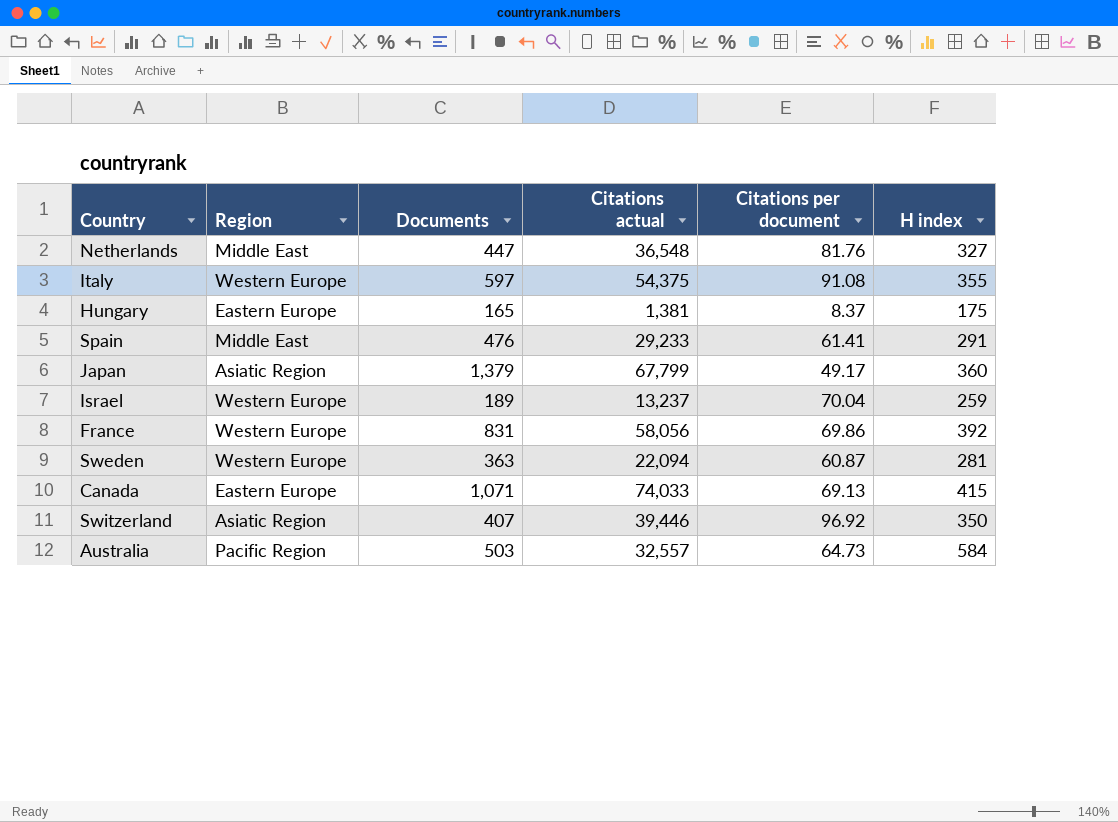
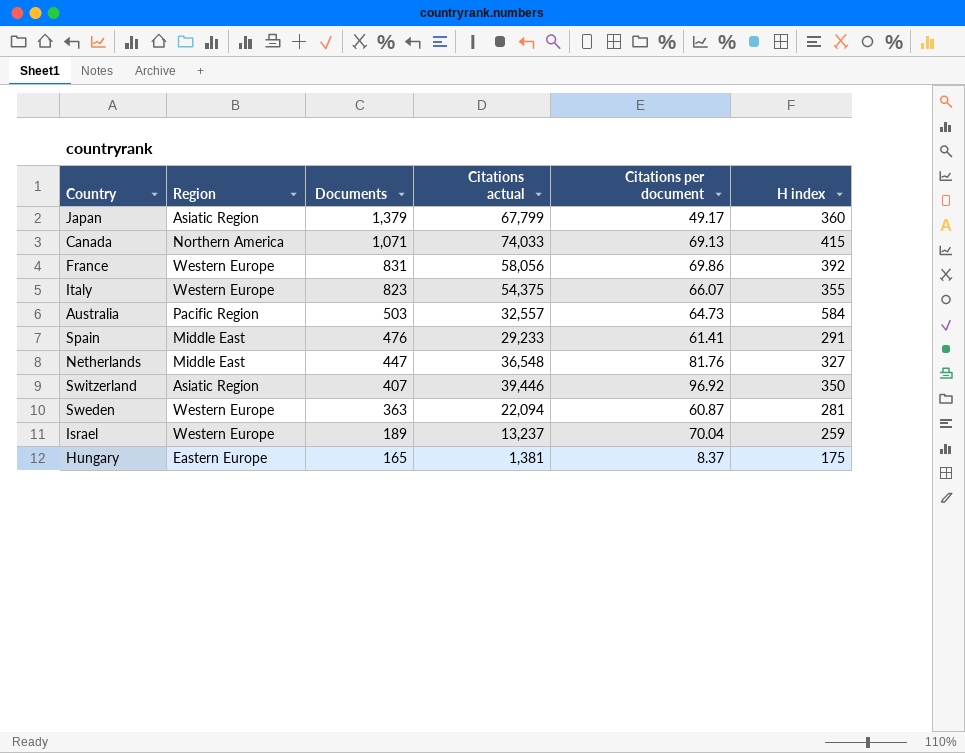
row order: none -> Documents descending
Canada | Region: Eastern Europe -> Northern America
Italy | Documents: 597 -> 823
Italy | Citations per document: 91.08 -> 66.07

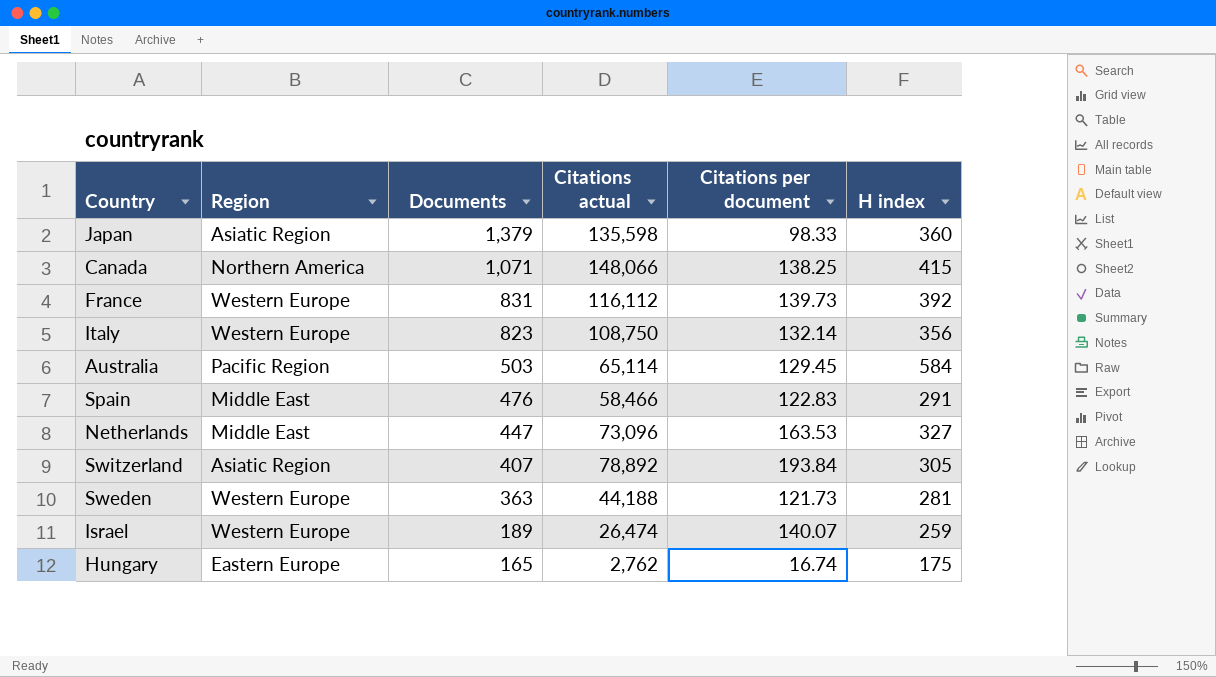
Japan | Citations actual: 67,799 -> 135,598
Japan | Citations per document: 49.17 -> 98.33
Canada | Citations actual: 74,033 -> 148,066
Canada | Citations per document: 69.13 -> 138.25
France | Citations actual: 58,056 -> 116,112
France | Citations per document: 69.86 -> 139.73
Italy | Citations actual: 54,375 -> 108,750
Italy | Citations per document: 66.07 -> 132.14
Italy | H index: 355 -> 356
Australia | Citations actual: 32,557 -> 65,114
Australia | Citations per document: 64.73 -> 129.45
Spain | Citations actual: 29,233 -> 58,466
Spain | Citations per document: 61.41 -> 122.83
Netherlands | Citations actual: 36,548 -> 73,096
Netherlands | Citations per document: 81.76 -> 163.53
Switzerland | Citations actual: 39,446 -> 78,892
Switzerland | Citations per document: 96.92 -> 193.84
Switzerland | H index: 350 -> 305
Sweden | Citations actual: 22,094 -> 44,188
Sweden | Citations per document: 60.87 -> 121.73
Israel | Citations actual: 13,237 -> 26,474
Israel | Citations per document: 70.04 -> 140.07
Hungary | Citations actual: 1,381 -> 2,762
Hungary | Citations per document: 8.37 -> 16.74

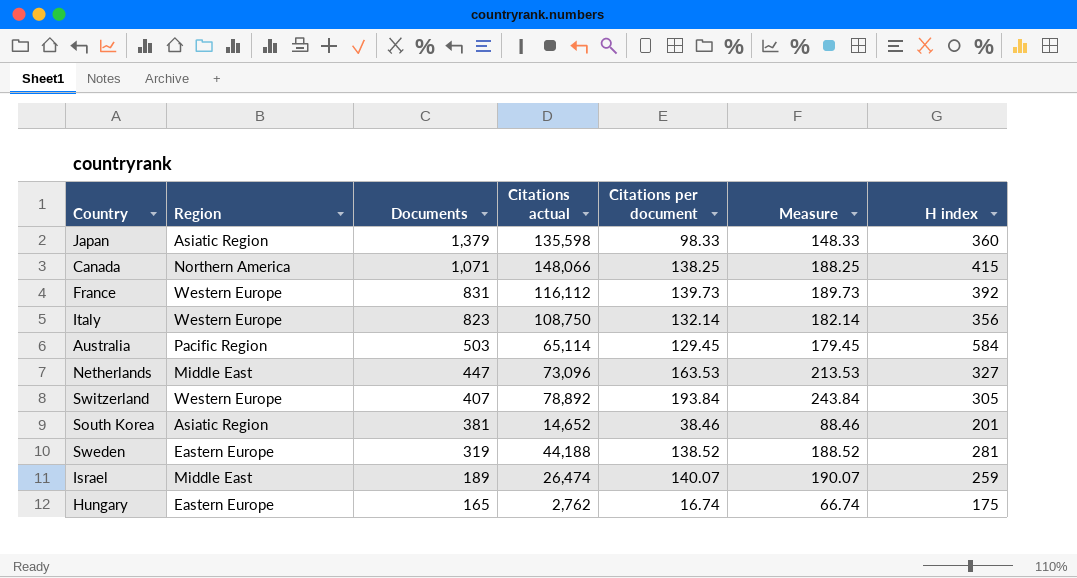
column Measure | formula: none -> [Citations per document] + 50
row Spain: Middle East | 476 | 58,466 | 122.83 | 291 -> none
Switzerland | Region: Asiatic Region -> Western Europe
row South Korea: none -> Asiatic Region | 381 | 14,652 | 38.46 | 88.46 | 201
Sweden | Region: Western Europe -> Eastern Europe
Sweden | Documents: 363 -> 319
Sweden | Citations per document: 121.73 -> 138.52
Israel | Region: Western Europe -> Middle East

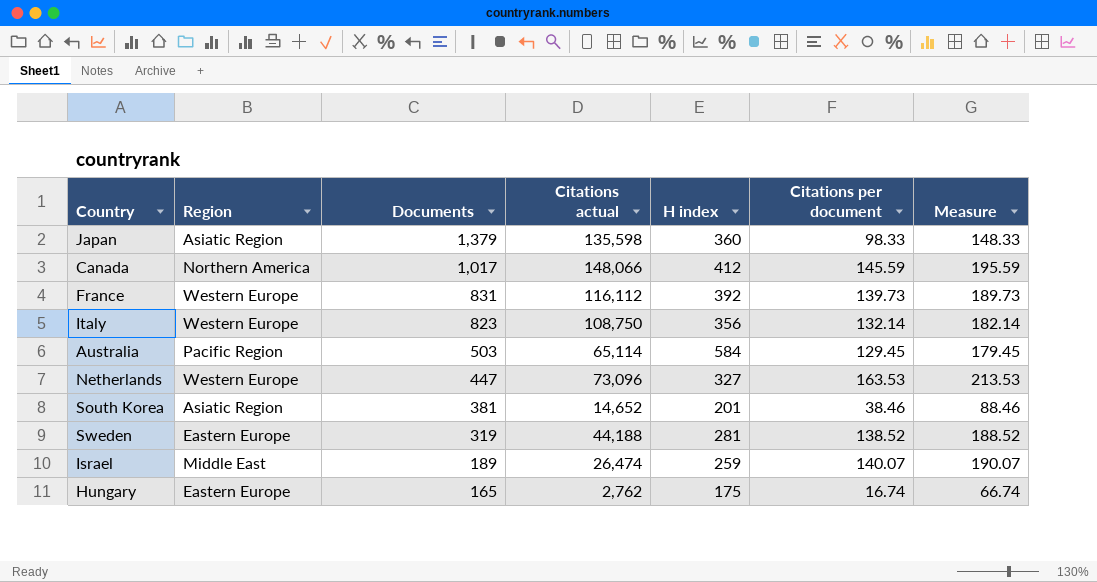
column H index | position: 7 -> 5
row Switzerland: Western Europe | 407 | 78,892 | 193.84 | 243.84 | 305 -> none
Canada | Documents: 1,071 -> 1,017
Canada | H index: 415 -> 412
Canada | Citations per document: 138.25 -> 145.59
Canada | Measure: 188.25 -> 195.59
Netherlands | Region: Middle East -> Western Europe

